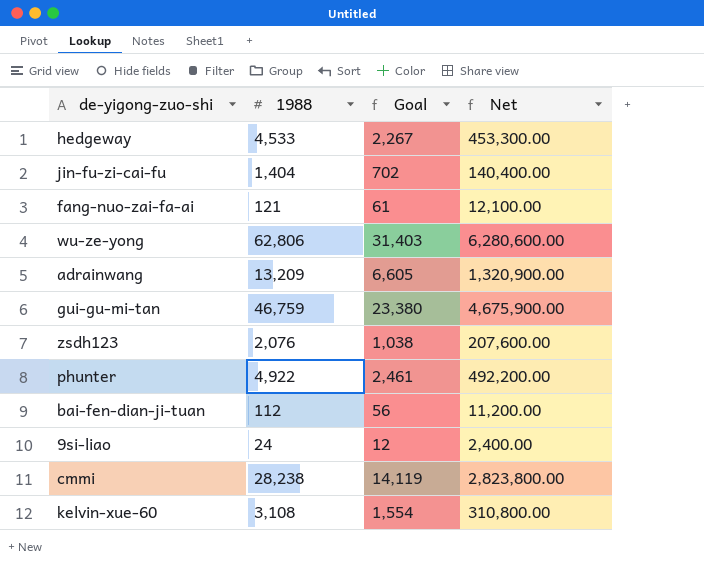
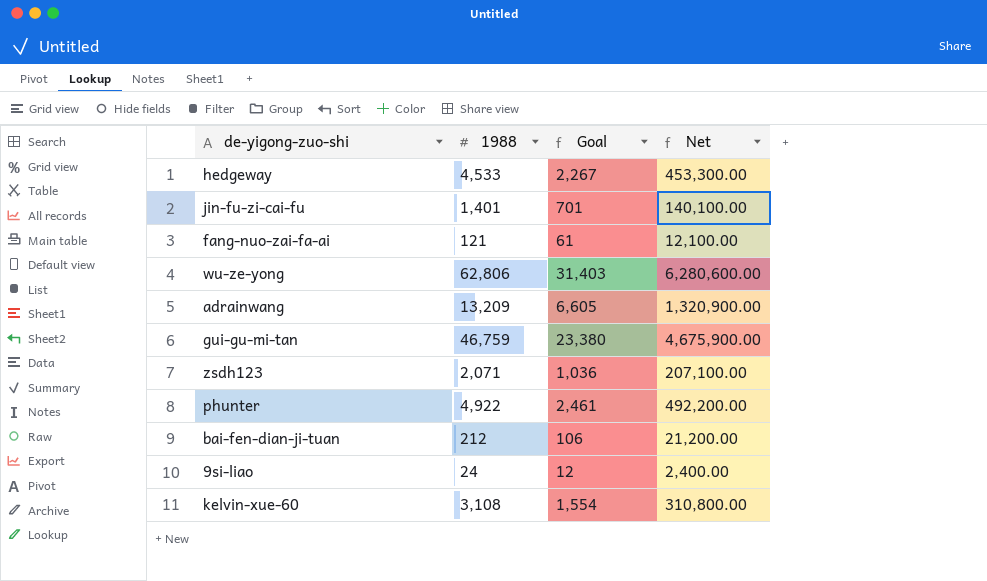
row cmmi: 28,238 | 14,119 | 2,823,800.00 -> none
jin-fu-zi-cai-fu | 1988: 1,404 -> 1,401
jin-fu-zi-cai-fu | Goal: 702 -> 701
jin-fu-zi-cai-fu | Net: 140,400.00 -> 140,100.00
zsdh123 | 1988: 2,076 -> 2,071
zsdh123 | Goal: 1,038 -> 1,036
zsdh123 | Net: 207,600.00 -> 207,100.00
bai-fen-dian-ji-tuan | 1988: 112 -> 212
bai-fen-dian-ji-tuan | Goal: 56 -> 106
bai-fen-dian-ji-tuan | Net: 11,200.00 -> 21,200.00

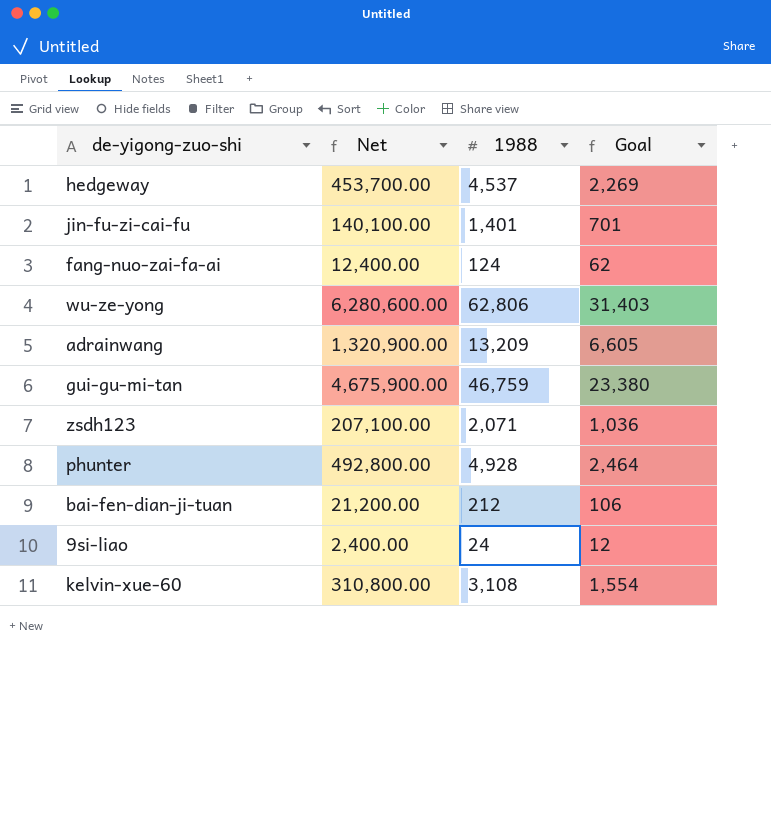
column Net | position: 4 -> 2
hedgeway | Net: 453,300.00 -> 453,700.00
hedgeway | 1988: 4,533 -> 4,537
hedgeway | Goal: 2,267 -> 2,269
fang-nuo-zai-fa-ai | Net: 12,100.00 -> 12,400.00
fang-nuo-zai-fa-ai | 1988: 121 -> 124
fang-nuo-zai-fa-ai | Goal: 61 -> 62
phunter | Net: 492,200.00 -> 492,800.00
phunter | 1988: 4,922 -> 4,928
phunter | Goal: 2,461 -> 2,464

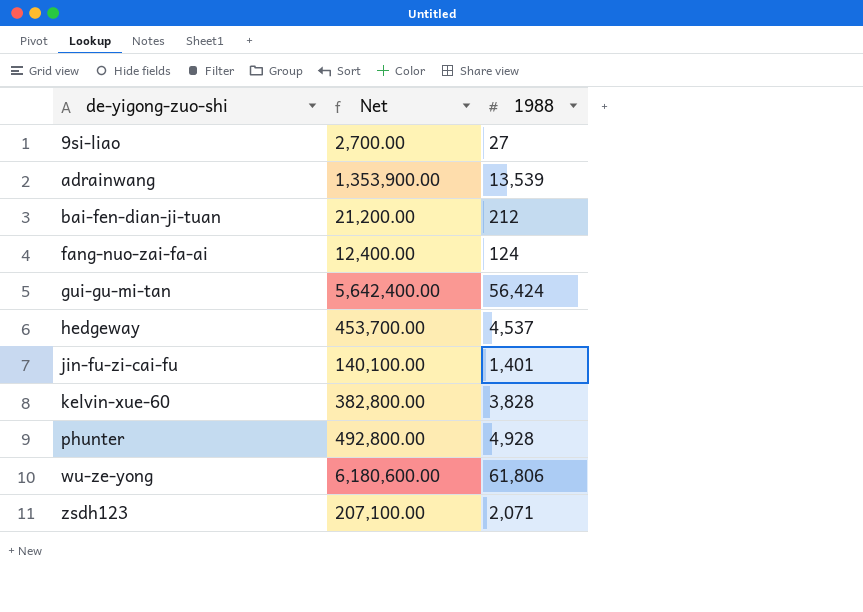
row order: none -> de-yigong-zuo-shi ascending
column Goal | formula: [1988] * 0.5 -> none
9si-liao | Net: 2,400.00 -> 2,700.00
9si-liao | 1988: 24 -> 27
adrainwang | Net: 1,320,900.00 -> 1,353,900.00
adrainwang | 1988: 13,209 -> 13,539
gui-gu-mi-tan | Net: 4,675,900.00 -> 5,642,400.00
gui-gu-mi-tan | 1988: 46,759 -> 56,424
kelvin-xue-60 | Net: 310,800.00 -> 382,800.00
kelvin-xue-60 | 1988: 3,108 -> 3,828
wu-ze-yong | Net: 6,280,600.00 -> 6,180,600.00
wu-ze-yong | 1988: 62,806 -> 61,806

